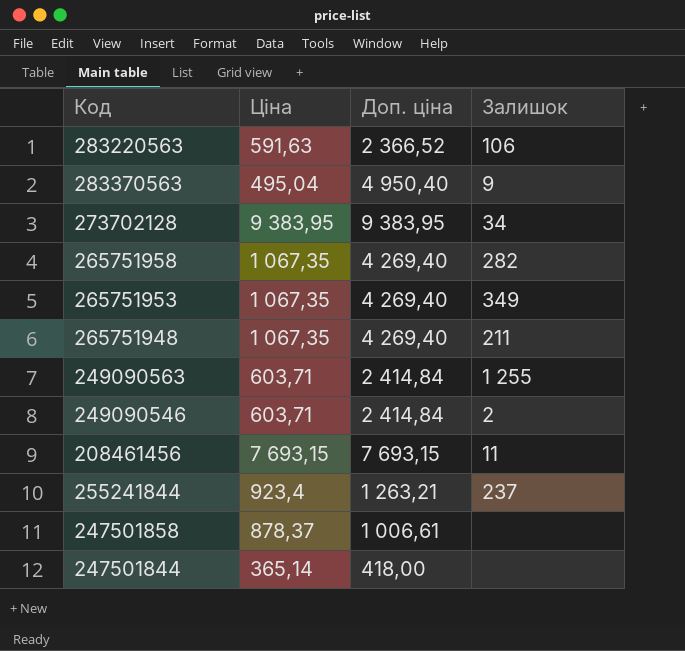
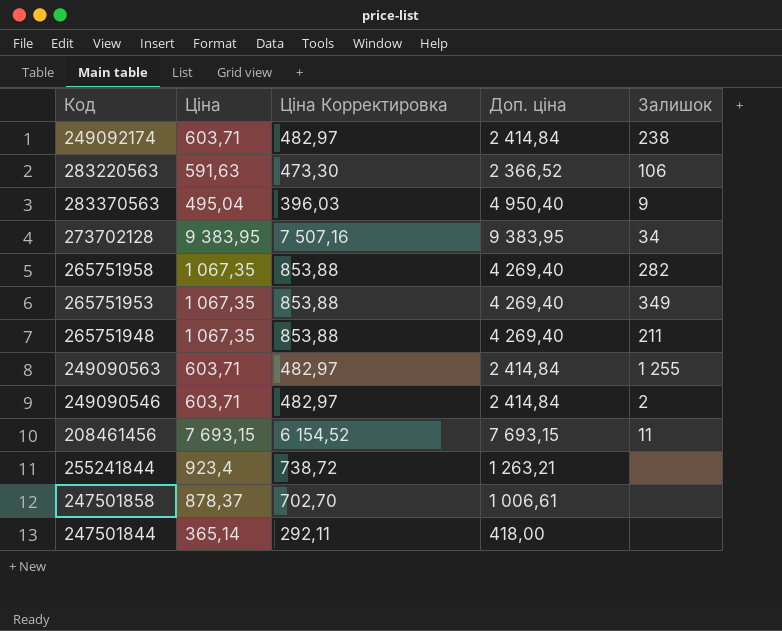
column Ціна Корректировка | formula: none -> [Ціна] * 0,8
row 249092174: none -> 603,71 | 482,97 | 2 414,84 | 238
255241844 | Залишок: 237 -> none

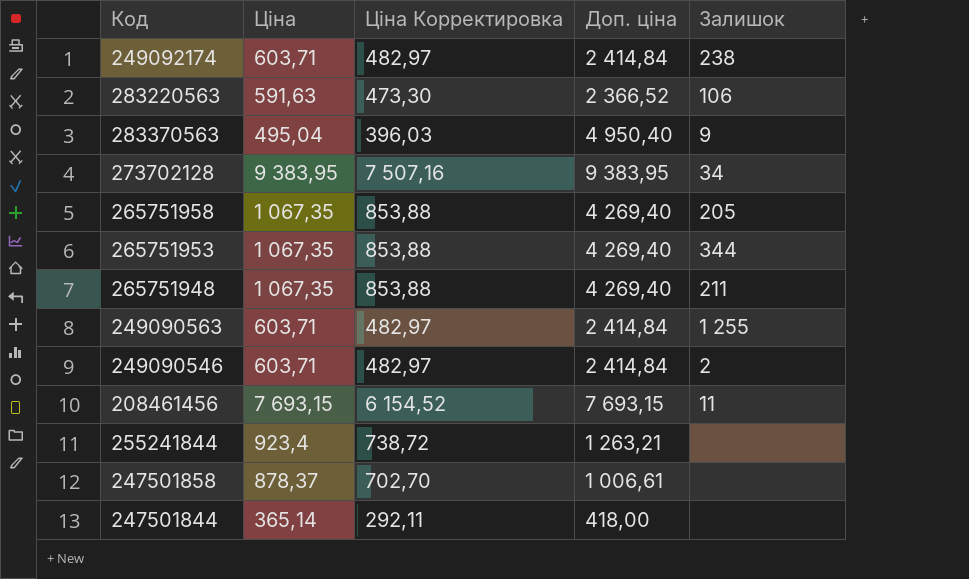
265751958 | Залишок: 282 -> 205
265751953 | Залишок: 349 -> 344

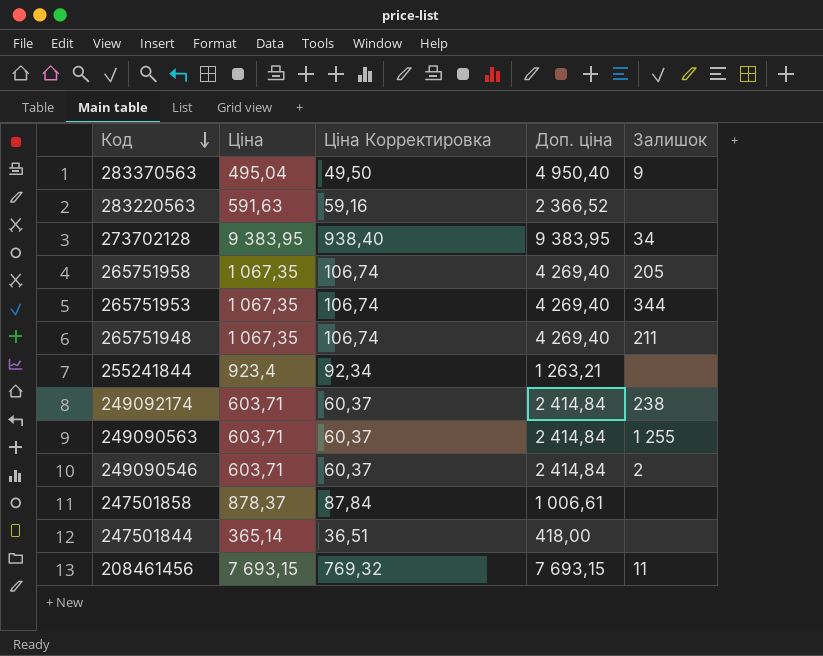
row order: none -> Код descending
column Ціна Корректировка | formula: [Ціна] * 0,8 -> [Ціна] * 0,1
283220563 | Залишок: 106 -> none

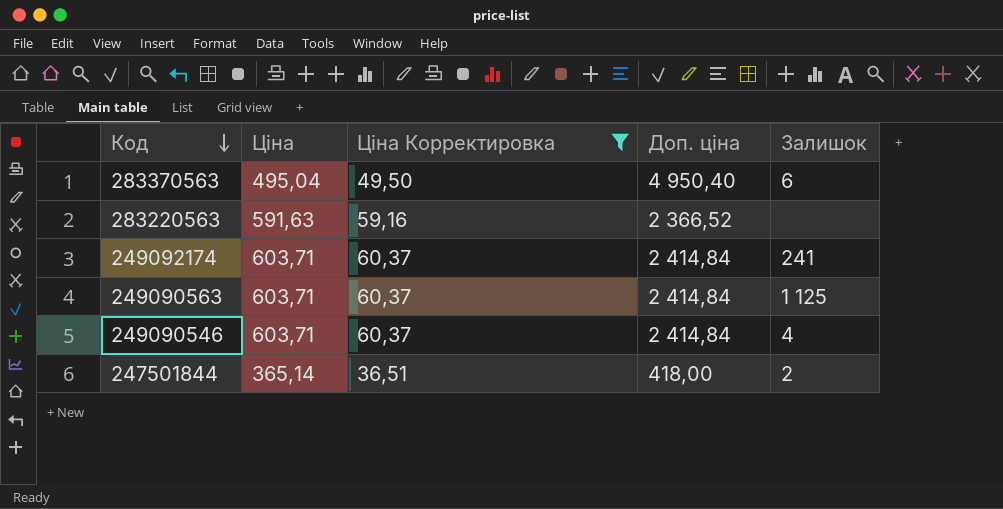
filter: none -> Ціна Корректировка <= 60,37
283370563 | Залишок: 9 -> 6
249092174 | Залишок: 238 -> 241
249090563 | Залишок: 1 255 -> 1 125
249090546 | Залишок: 2 -> 4
247501844 | Залишок: none -> 2

